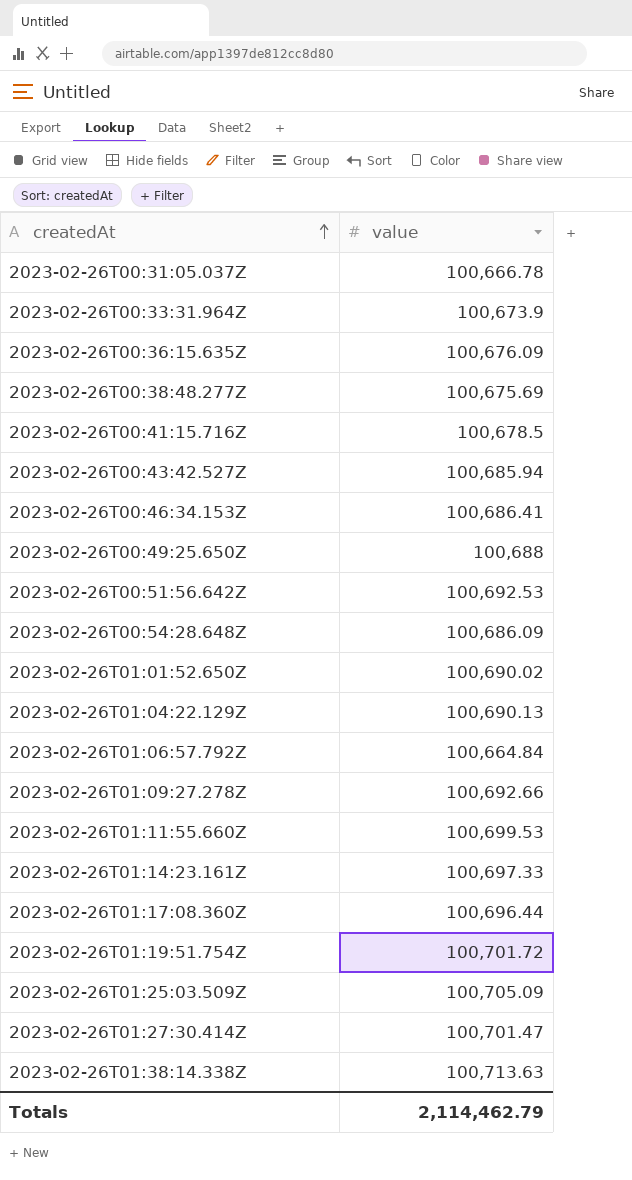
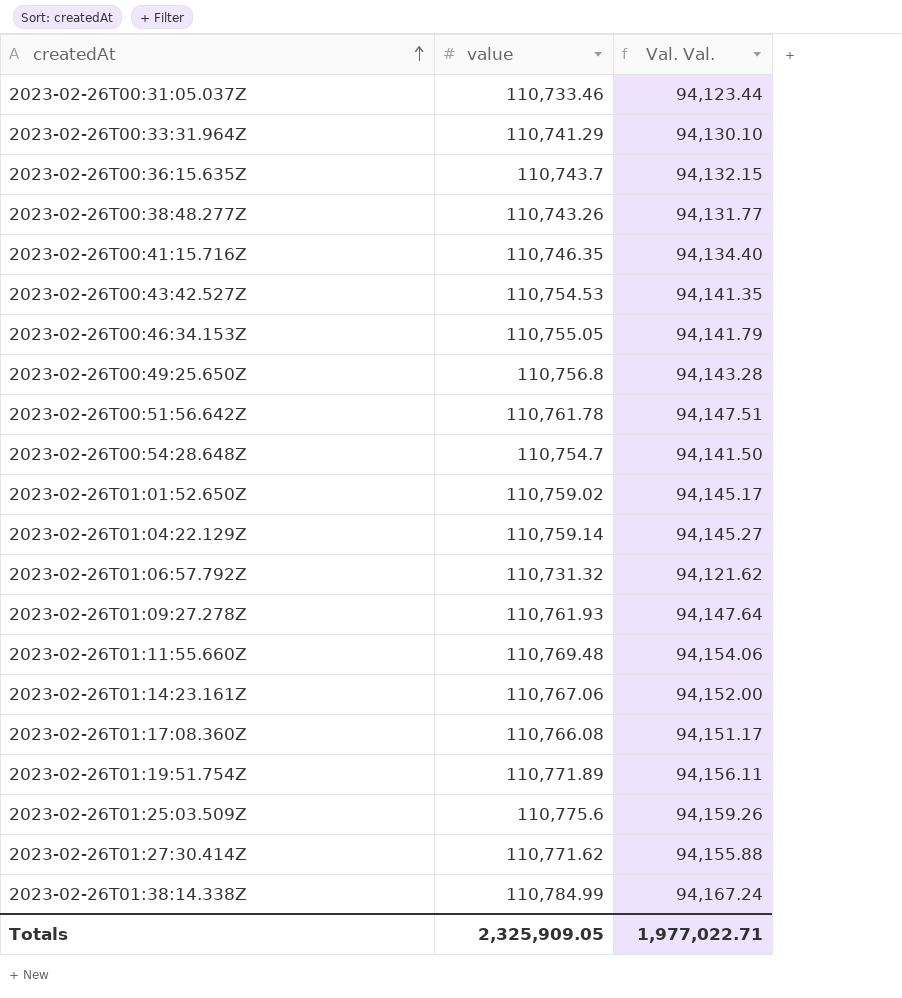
column Val. Val. | formula: none -> [value] * 0.85
2023-02-26T00:31:05.037Z | value: 100,666.78 -> 110,733.46
2023-02-26T00:33:31.964Z | value: 100,673.9 -> 110,741.29
2023-02-26T00:36:15.635Z | value: 100,676.09 -> 110,743.7
2023-02-26T00:38:48.277Z | value: 100,675.69 -> 110,743.26
2023-02-26T00:41:15.716Z | value: 100,678.5 -> 110,746.35
2023-02-26T00:43:42.527Z | value: 100,685.94 -> 110,754.53
2023-02-26T00:46:34.153Z | value: 100,686.41 -> 110,755.05
2023-02-26T00:49:25.650Z | value: 100,688 -> 110,756.8
2023-02-26T00:51:56.642Z | value: 100,692.53 -> 110,761.78
2023-02-26T00:54:28.648Z | value: 100,686.09 -> 110,754.7
2023-02-26T01:01:52.650Z | value: 100,690.02 -> 110,759.02
2023-02-26T01:04:22.129Z | value: 100,690.13 -> 110,759.14
2023-02-26T01:06:57.792Z | value: 100,664.84 -> 110,731.32
2023-02-26T01:09:27.278Z | value: 100,692.66 -> 110,761.93
2023-02-26T01:11:55.660Z | value: 100,699.53 -> 110,769.48
2023-02-26T01:14:23.161Z | value: 100,697.33 -> 110,767.06
2023-02-26T01:17:08.360Z | value: 100,696.44 -> 110,766.08
2023-02-26T01:19:51.754Z | value: 100,701.72 -> 110,771.89
2023-02-26T01:25:03.509Z | value: 100,705.09 -> 110,775.6
2023-02-26T01:27:30.414Z | value: 100,701.47 -> 110,771.62
2023-02-26T01:38:14.338Z | value: 100,713.63 -> 110,784.99
Totals | value: 2,114,462.79 -> 2,325,909.05

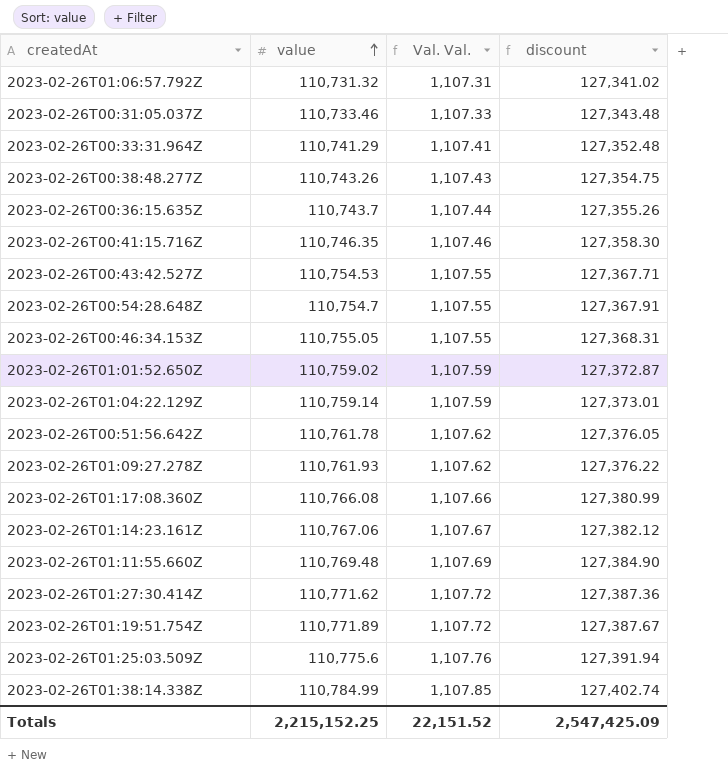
row order: createdAt ascending -> value ascending
column Val. Val. | formula: [value] * 0.85 -> [value] * 0.01
column discount | formula: none -> [value] * 1.15
row 2023-02-26T00:49:25.650Z: 110,756.8 | 94,143.28 -> none
Totals | value: 2,325,909.05 -> 2,215,152.25
Totals | Val. Val.: 1,977,022.71 -> 22,151.52

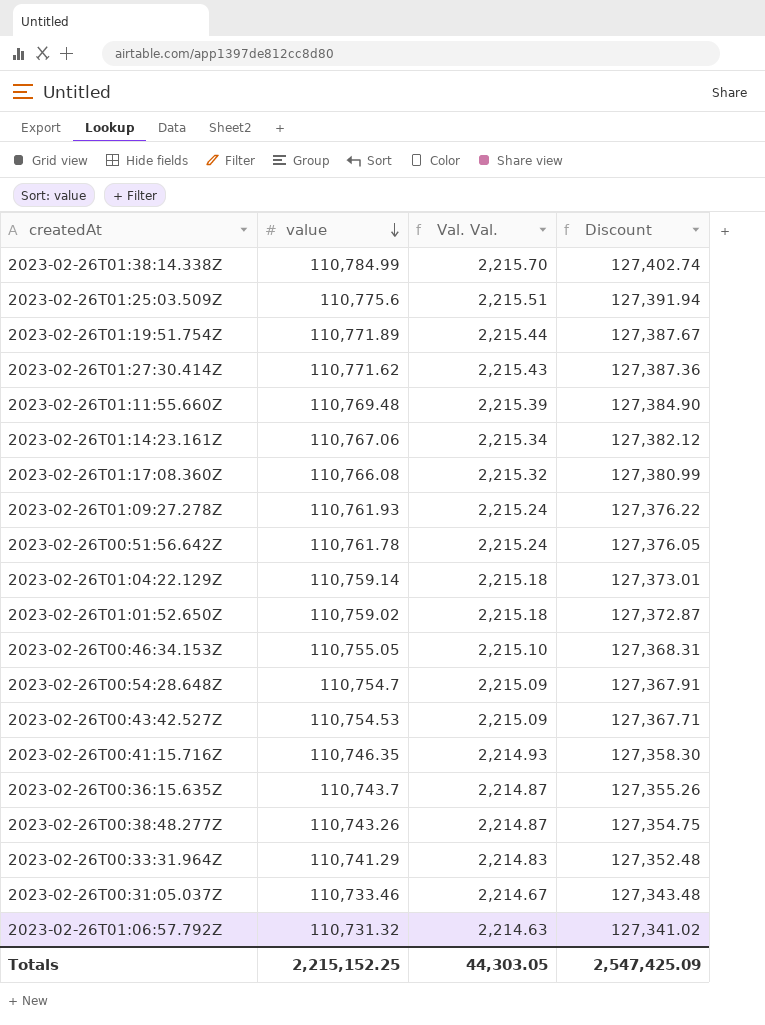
row order: value ascending -> value descending
column Val. Val. | formula: [value] * 0.01 -> [value] * 0.02
column name: discount -> Discount
Totals | Val. Val.: 22,151.52 -> 44,303.05

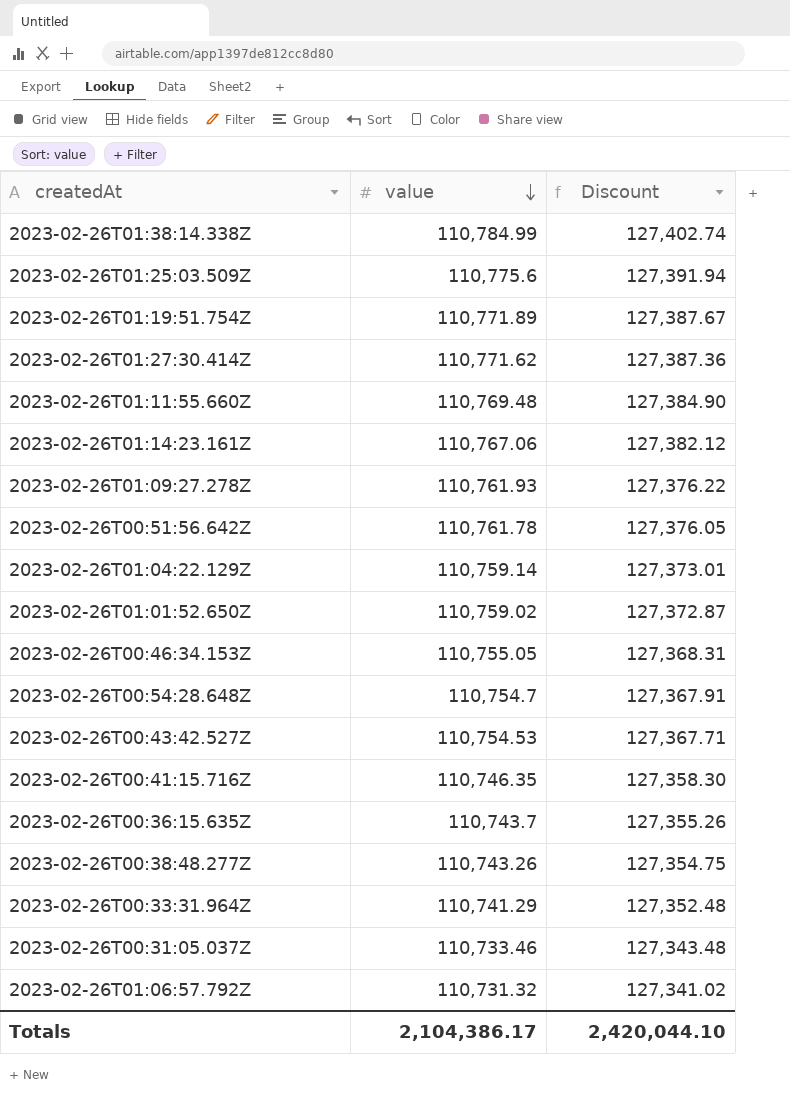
column Val. Val. | formula: [value] * 0.02 -> none
row 2023-02-26T01:17:08.360Z: 110,766.08 | 2,215.32 | 127,380.99 -> none
Totals | value: 2,215,152.25 -> 2,104,386.17
Totals | Discount: 2,547,425.09 -> 2,420,044.10

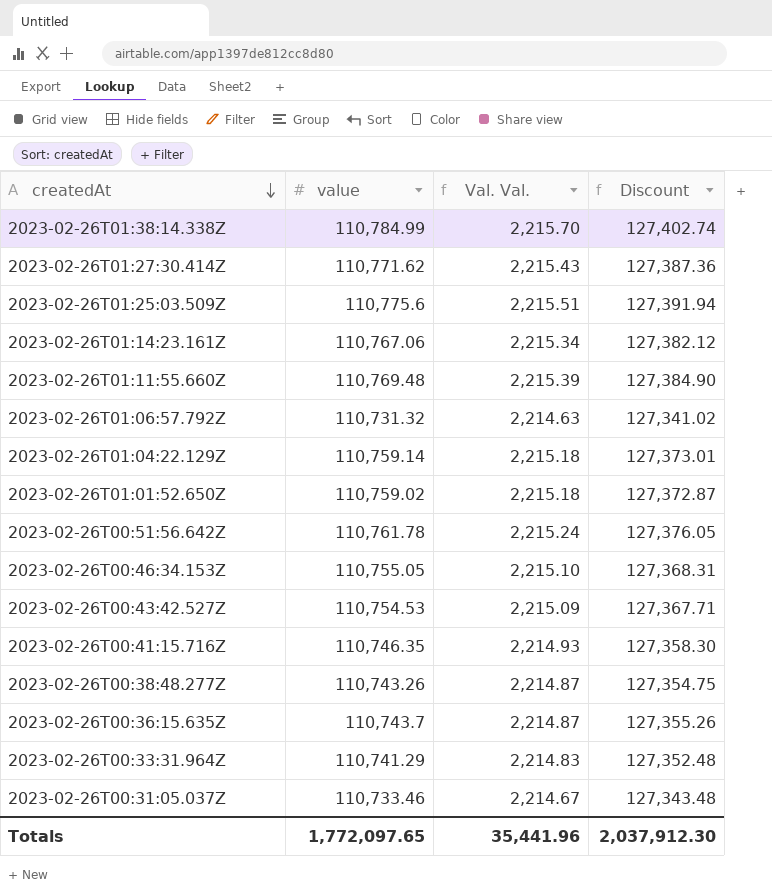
row order: value descending -> createdAt descending
column Val. Val. | formula: none -> [value] * 0.02
row 2023-02-26T01:19:51.754Z: 110,771.89 | 127,387.67 -> none
row 2023-02-26T01:09:27.278Z: 110,761.93 | 127,376.22 -> none
row 2023-02-26T00:54:28.648Z: 110,754.7 | 127,367.91 -> none
Totals | value: 2,104,386.17 -> 1,772,097.65
Totals | Discount: 2,420,044.10 -> 2,037,912.30

